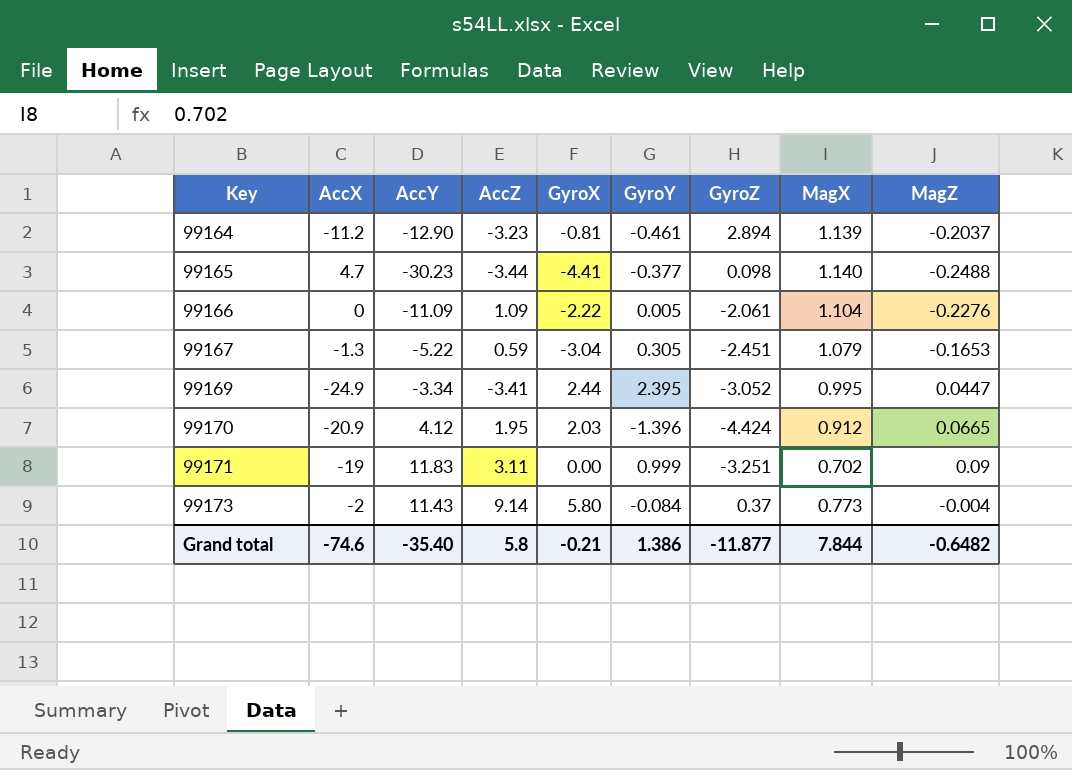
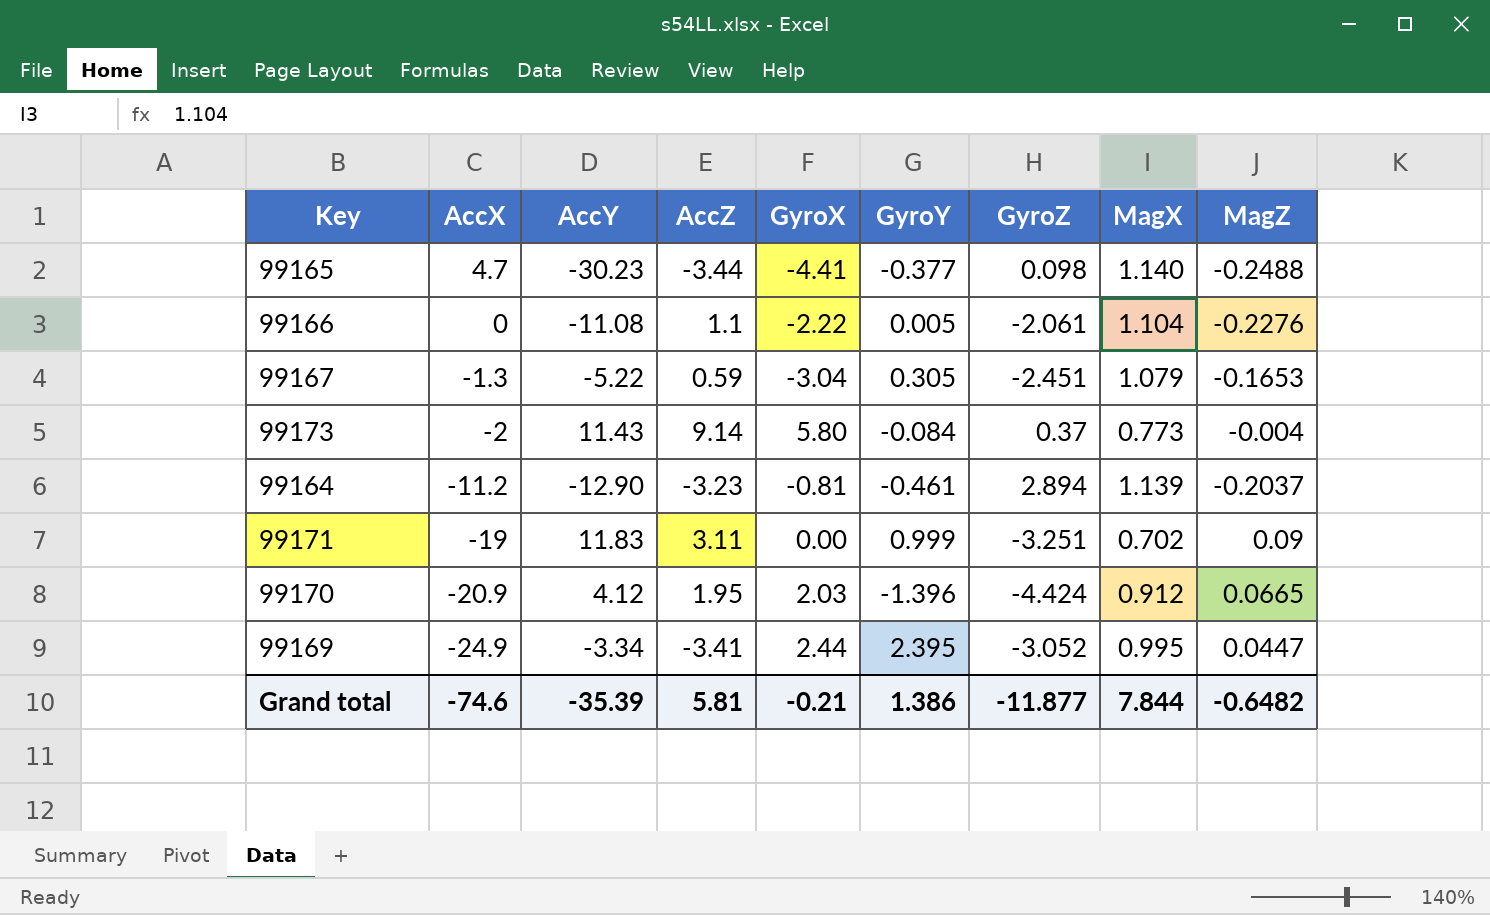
row order: Key ascending -> AccX descending
99166 | AccY: -11.09 -> -11.08
99166 | AccZ: 1.09 -> 1.1
Grand total | AccY: -35.40 -> -35.39
Grand total | AccZ: 5.8 -> 5.81

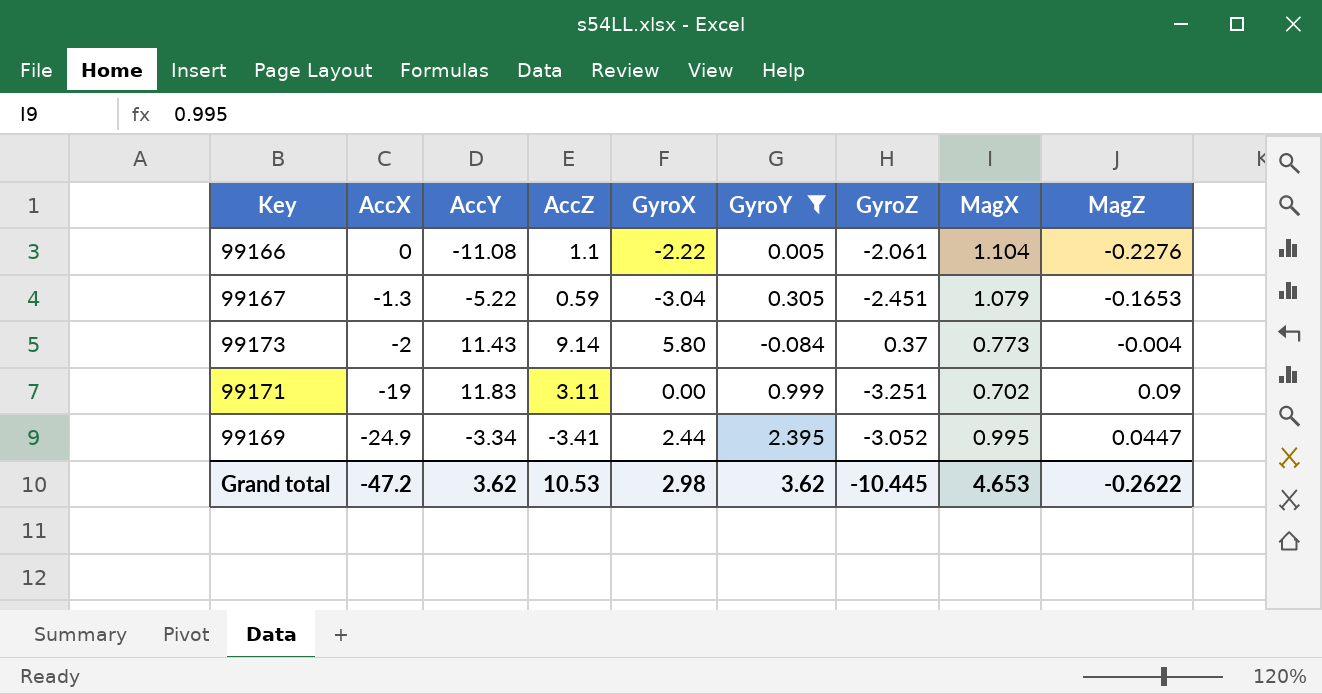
filter: none -> GyroY >= -0.084
Grand total | AccX: -74.6 -> -47.2
Grand total | AccY: -35.39 -> 3.62
Grand total | AccZ: 5.81 -> 10.53
Grand total | GyroX: -0.21 -> 2.98
Grand total | GyroY: 1.386 -> 3.62
Grand total | GyroZ: -11.877 -> -10.445
Grand total | MagX: 7.844 -> 4.653
Grand total | MagZ: -0.6482 -> -0.2622

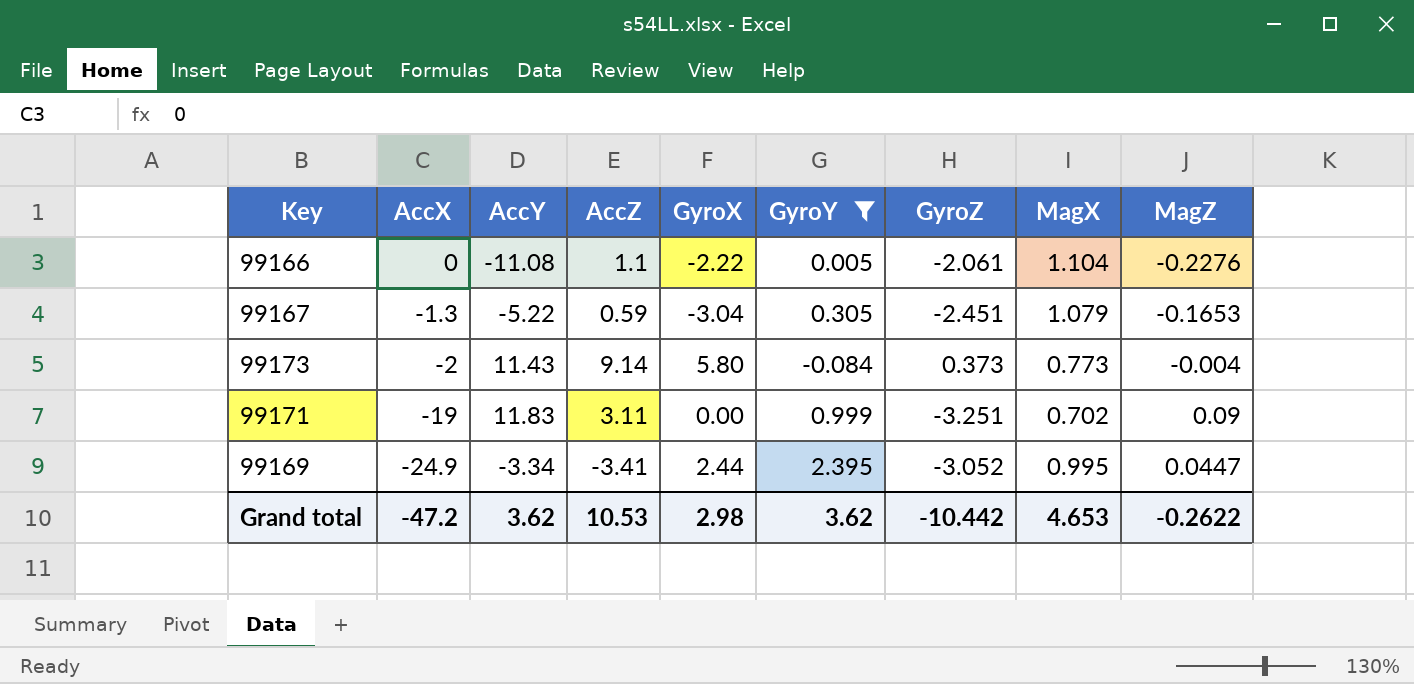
99173 | GyroZ: 0.37 -> 0.373
Grand total | GyroZ: -10.445 -> -10.442

